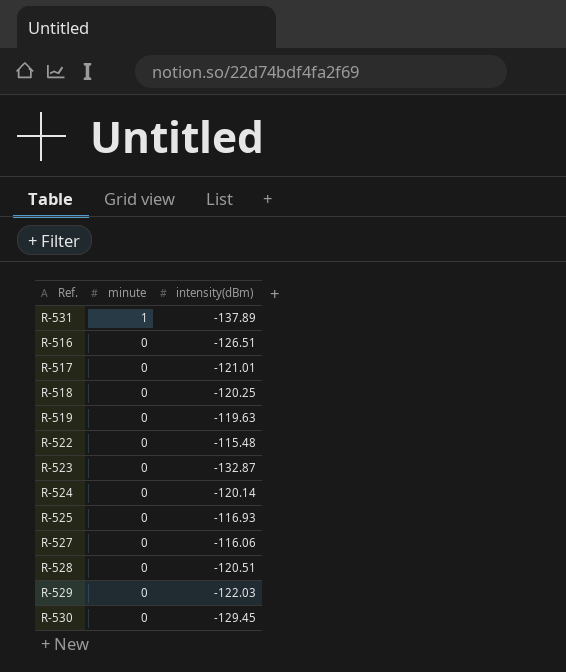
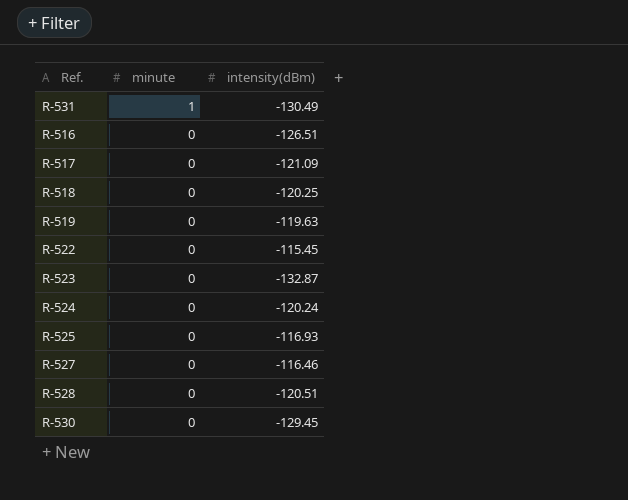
row R-529: 0 | -122.03 -> none
R-531 | intensity(dBm): -137.89 -> -130.49
R-517 | intensity(dBm): -121.01 -> -121.09
R-522 | intensity(dBm): -115.48 -> -115.45
R-524 | intensity(dBm): -120.14 -> -120.24
R-527 | intensity(dBm): -116.06 -> -116.46

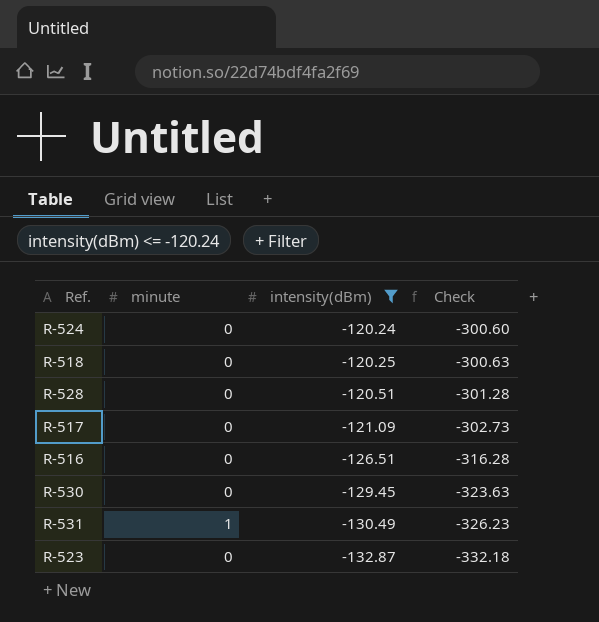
filter: none -> intensity(dBm) <= -120.24
row order: minute descending -> intensity(dBm) descending
column Check | formula: none -> [intensity(dBm)] * 2.5

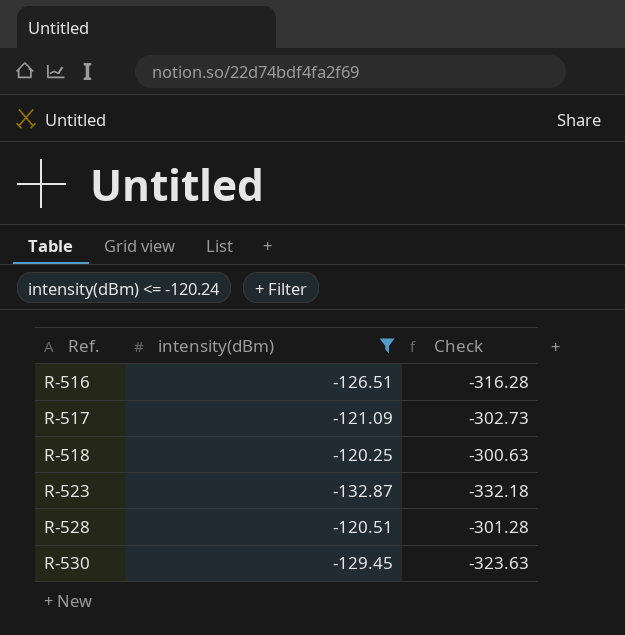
row order: intensity(dBm) descending -> Ref. ascending
column minute | position: 2 -> none
row R-524: 0 | -120.24 | -300.60 -> none
row R-531: 1 | -130.49 | -326.23 -> none

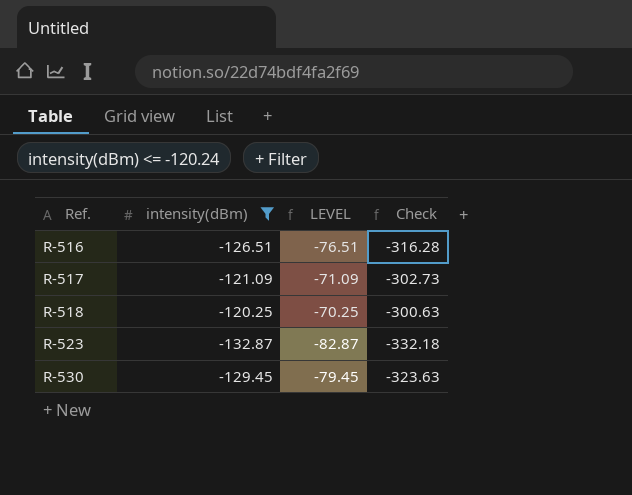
column LEVEL | formula: none -> [intensity(dBm)] + 50
row R-528: -120.51 | -301.28 -> none

